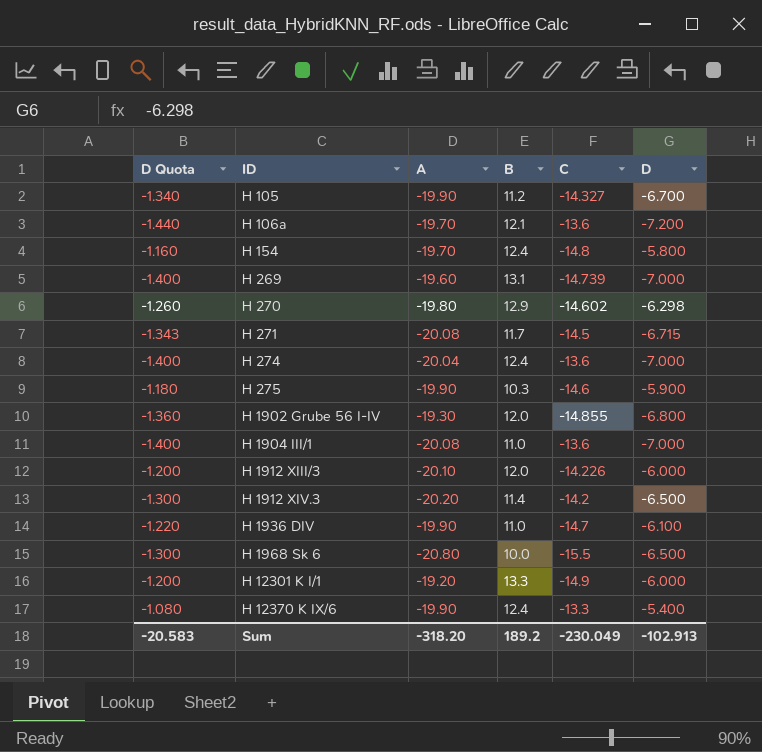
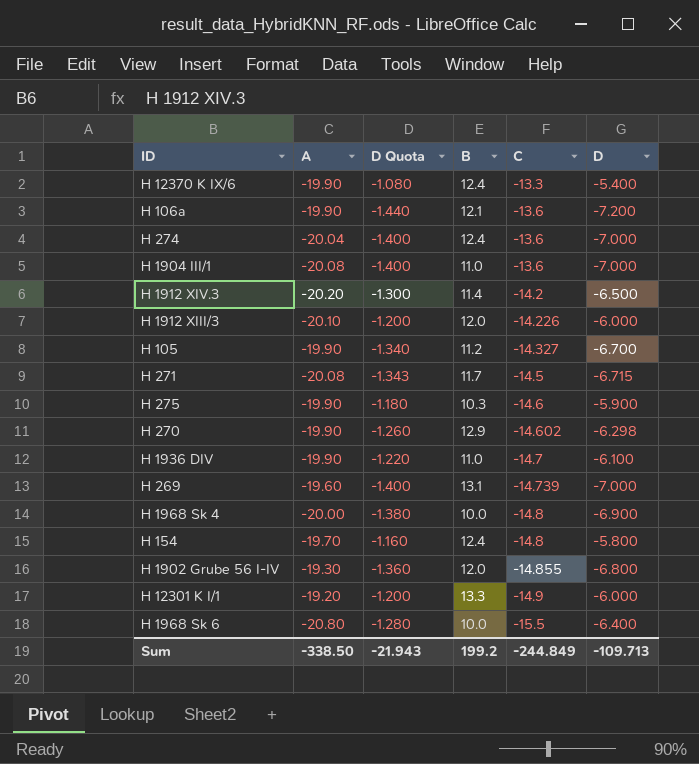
row order: ID ascending -> C descending
column D Quota | position: 1 -> 3
H 106a | A: -19.70 -> -19.90
H 270 | A: -19.80 -> -19.90
row H 1968 Sk 4: none -> -20.00 | -1.380 | 10.0 | -14.8 | -6.900
H 1968 Sk 6 | D Quota: -1.300 -> -1.280
H 1968 Sk 6 | D: -6.500 -> -6.400
Sum | A: -318.20 -> -338.50
Sum | D Quota: -20.583 -> -21.943
Sum | B: 189.2 -> 199.2
Sum | C: -230.049 -> -244.849
Sum | D: -102.913 -> -109.713

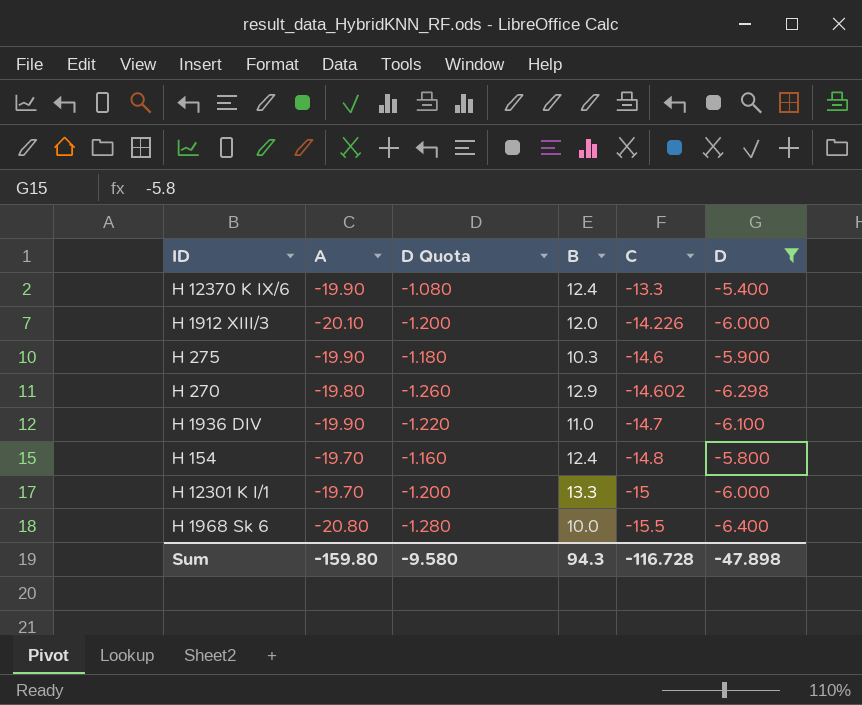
filter: none -> D >= -6.400
H 270 | A: -19.90 -> -19.80
H 12301 K I/1 | A: -19.20 -> -19.70
H 12301 K I/1 | C: -14.9 -> -15
Sum | A: -338.50 -> -159.80
Sum | D Quota: -21.943 -> -9.580
Sum | B: 199.2 -> 94.3
Sum | C: -244.849 -> -116.728
Sum | D: -109.713 -> -47.898

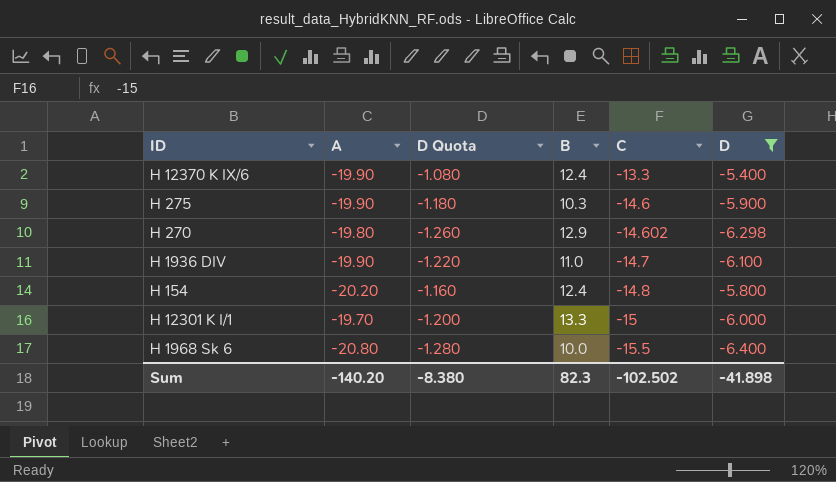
row H 1912 XIII/3: -20.10 | -1.200 | 12.0 | -14.226 | -6.000 -> none
H 154 | A: -19.70 -> -20.20
Sum | A: -159.80 -> -140.20
Sum | D Quota: -9.580 -> -8.380
Sum | B: 94.3 -> 82.3
Sum | C: -116.728 -> -102.502
Sum | D: -47.898 -> -41.898

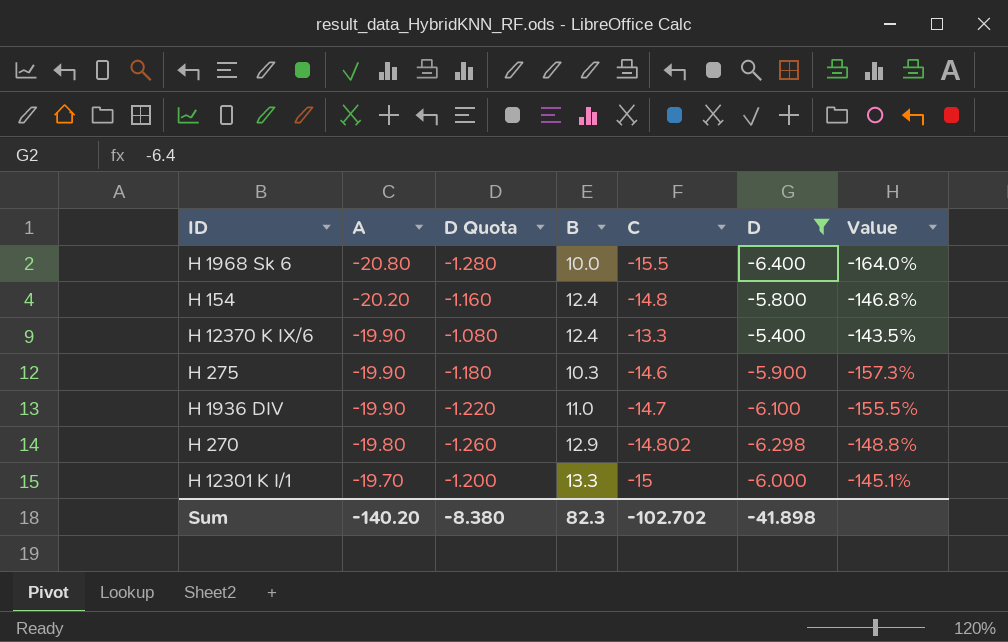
row order: C descending -> A ascending
column Value | formula: none -> ([D] - [B]) / [B]
H 270 | C: -14.602 -> -14.802
Sum | C: -102.502 -> -102.702

